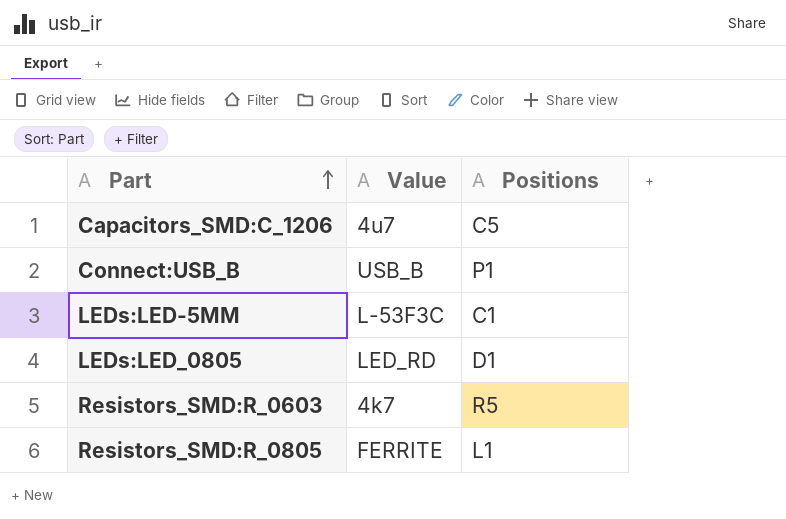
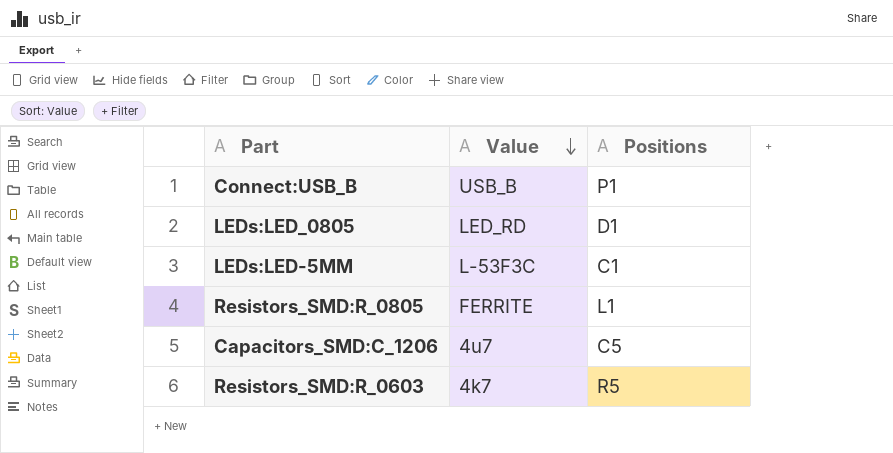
row order: Part ascending -> Value descending

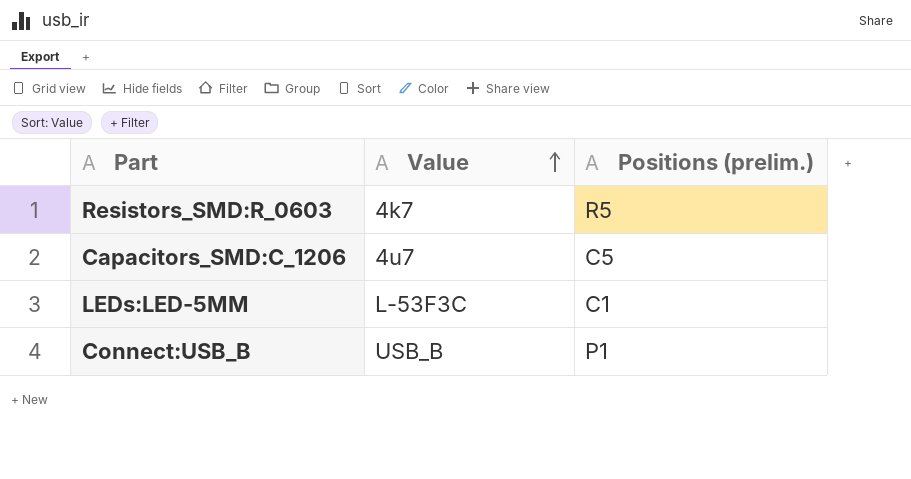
row order: Value descending -> Value ascending
column name: Positions -> Positions (prelim.)
row LEDs:LED_0805: LED_RD | D1 -> none
row Resistors_SMD:R_0805: FERRITE | L1 -> none

